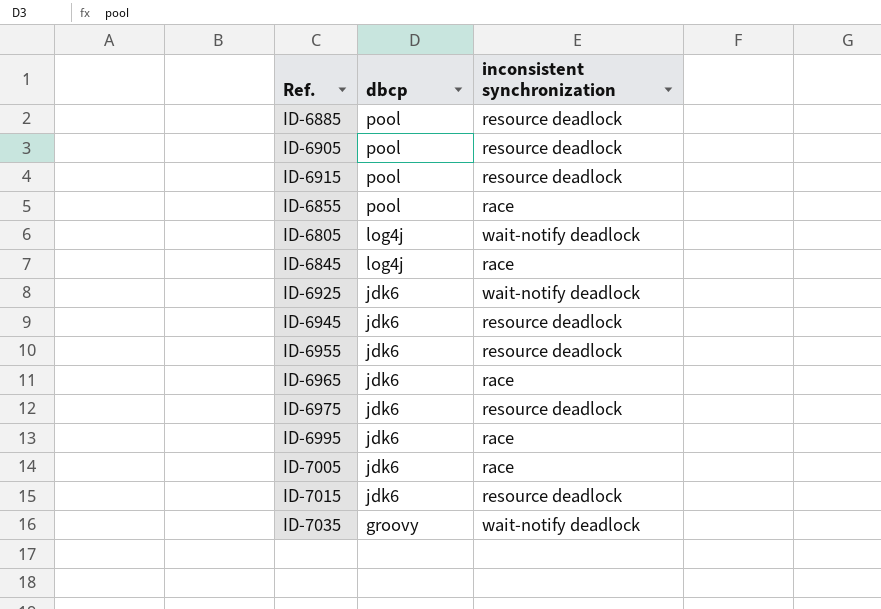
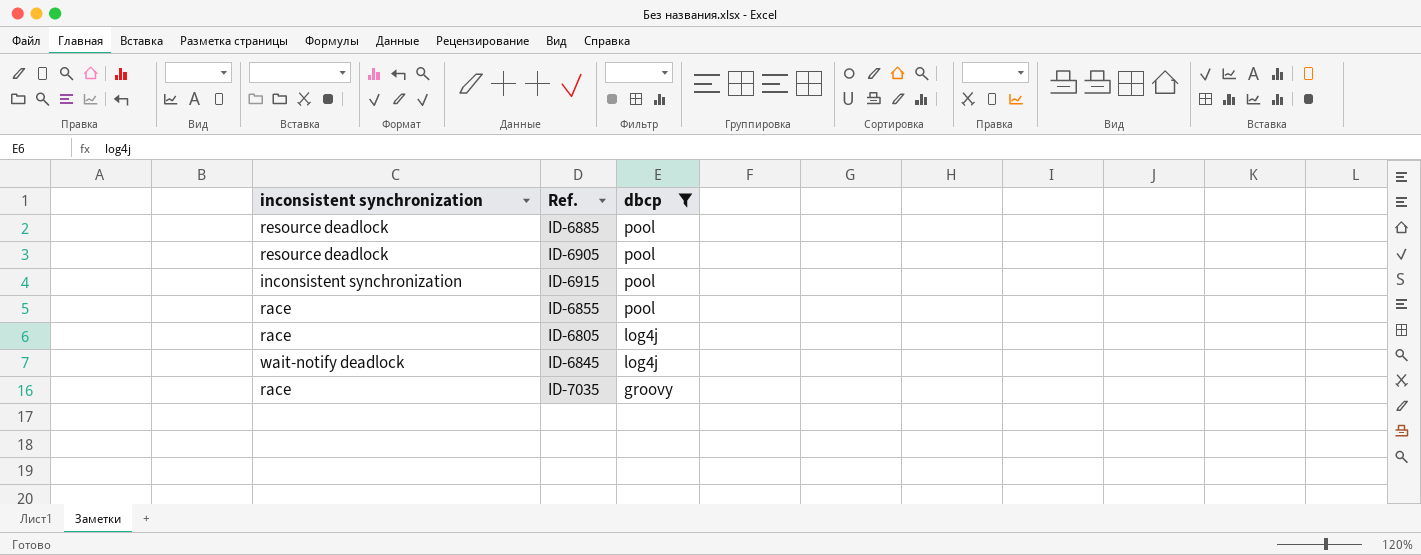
filter: none -> dbcp != jdk6
column inconsistent synchronization | position: 3 -> 1
ID-6915 | inconsistent synchronization: resource deadlock -> inconsistent synchronization
ID-6805 | inconsistent synchronization: wait-notify deadlock -> race
ID-6845 | inconsistent synchronization: race -> wait-notify deadlock
ID-7035 | inconsistent synchronization: wait-notify deadlock -> race

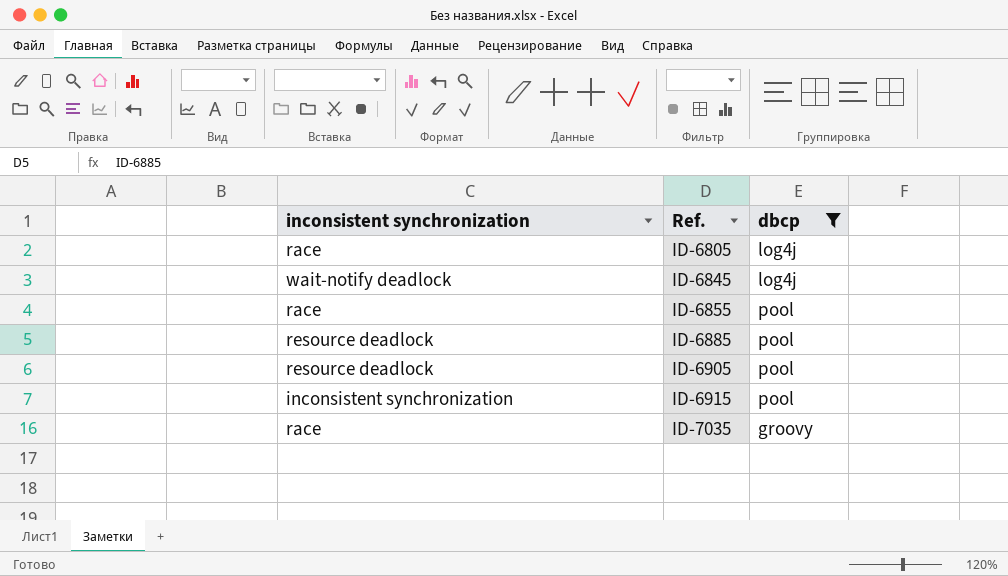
row order: dbcp descending -> Ref. ascending

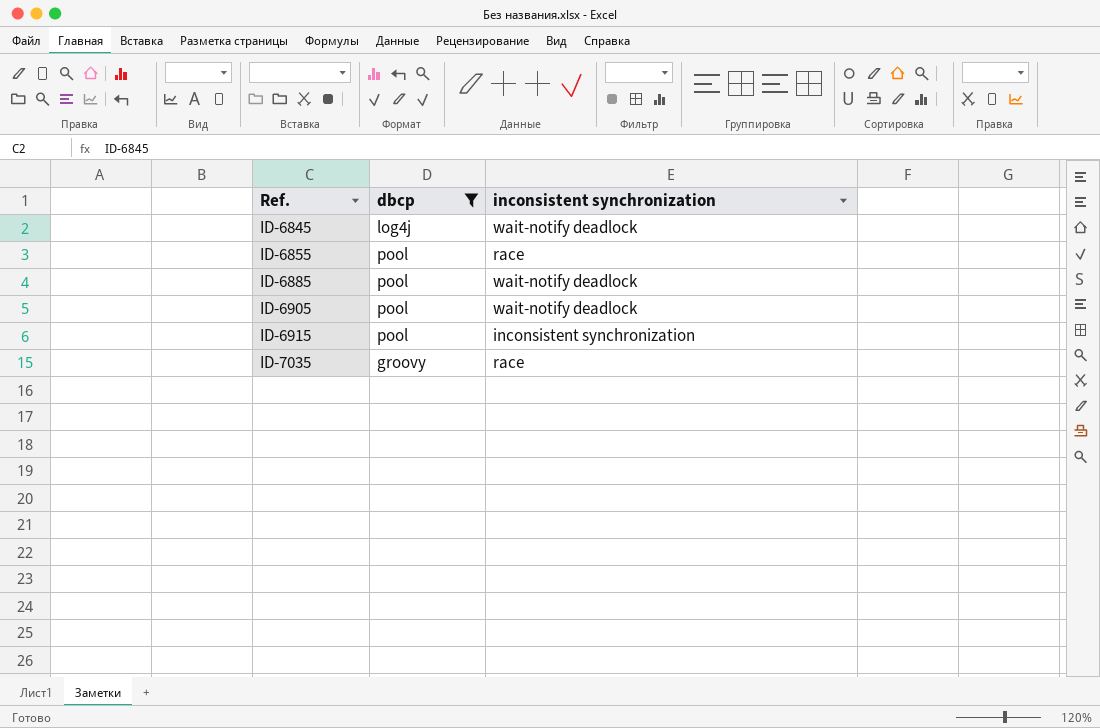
column inconsistent synchronization | position: 1 -> 3
row ID-6805: race | log4j -> none
ID-6885 | inconsistent synchronization: resource deadlock -> wait-notify deadlock
ID-6905 | inconsistent synchronization: resource deadlock -> wait-notify deadlock

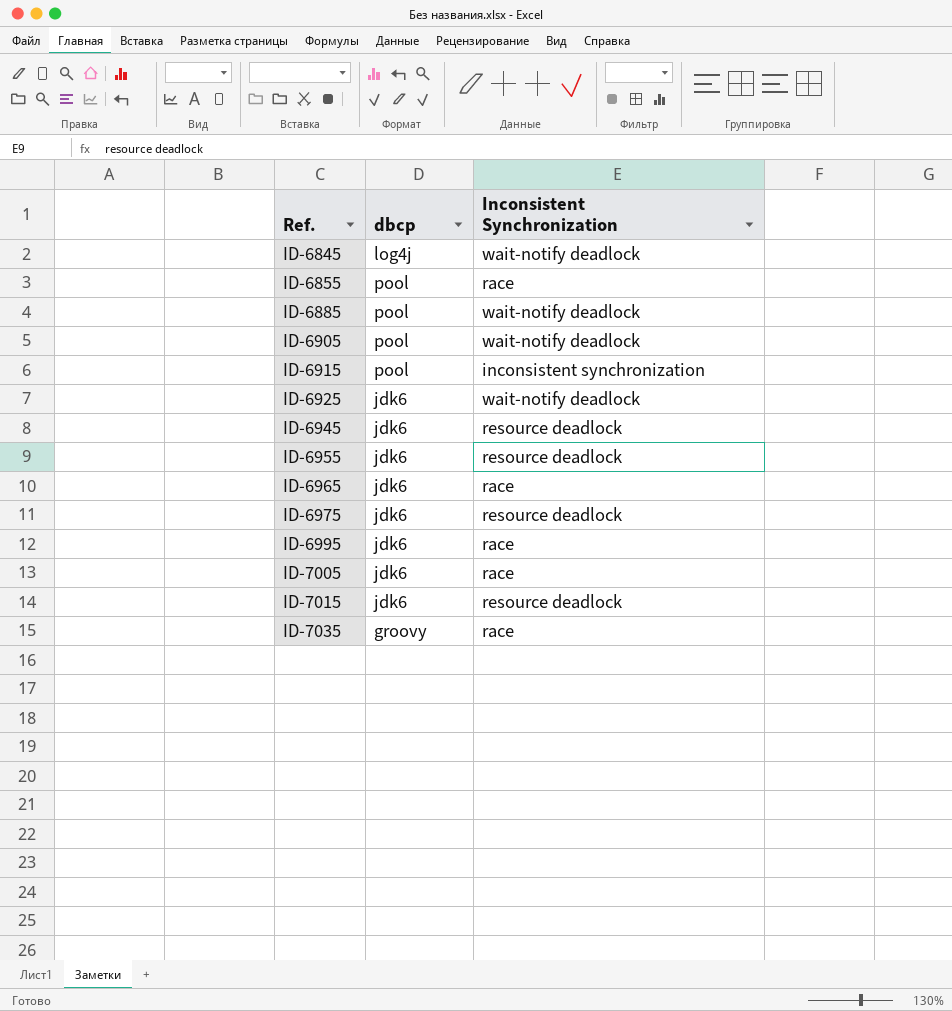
filter: dbcp != jdk6 -> none
column name: inconsistent synchronization -> Inconsistent Synchronization

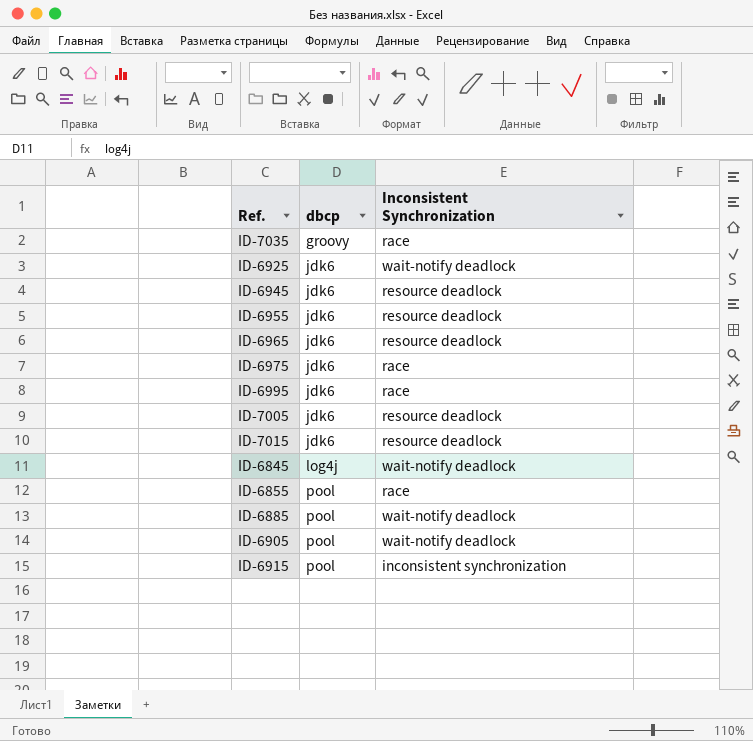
row order: Ref. ascending -> dbcp ascending
ID-6965 | Inconsistent Synchronization: race -> resource deadlock
ID-6975 | Inconsistent Synchronization: resource deadlock -> race
ID-7005 | Inconsistent Synchronization: race -> resource deadlock

